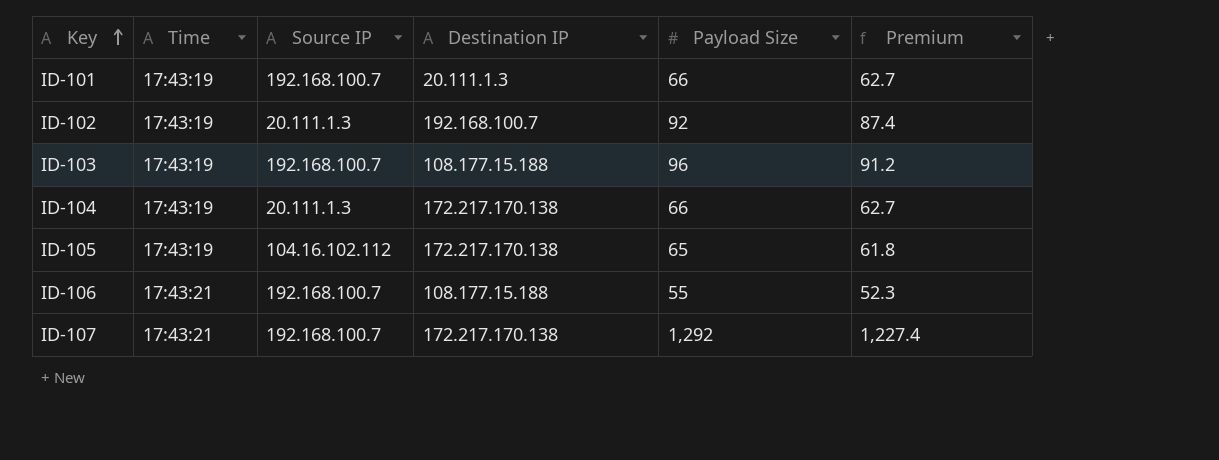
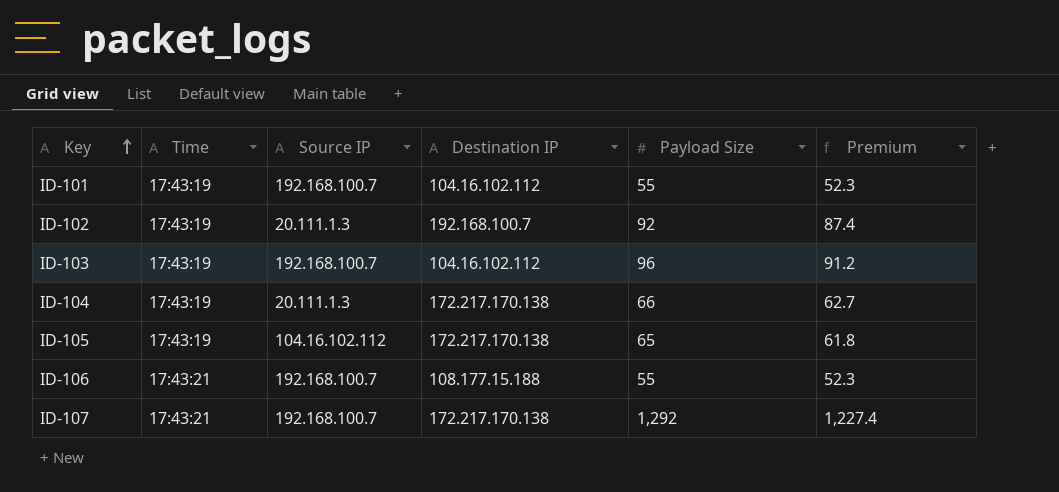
ID-101 | Destination IP: 20.111.1.3 -> 104.16.102.112
ID-101 | Payload Size: 66 -> 55
ID-101 | Premium: 62.7 -> 52.3
ID-103 | Destination IP: 108.177.15.188 -> 104.16.102.112

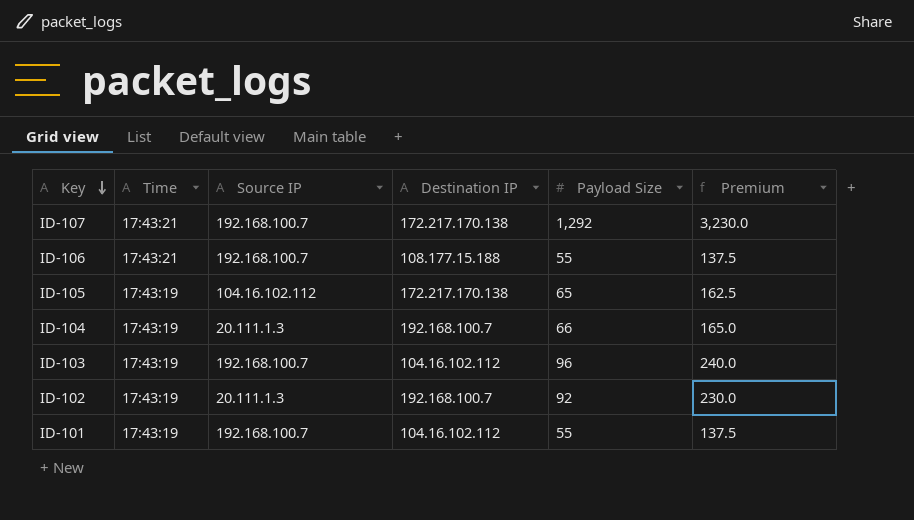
row order: Key ascending -> Key descending
column Premium | formula: [Payload Size] * 0.95 -> [Payload Size] * 2.5
ID-104 | Destination IP: 172.217.170.138 -> 192.168.100.7

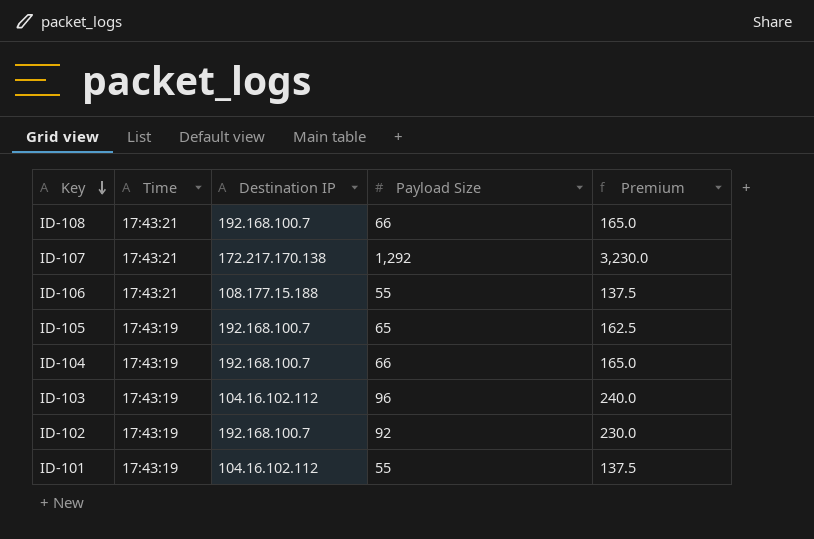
column Source IP | position: 3 -> none
row ID-108: none -> 17:43:21 | 192.168.100.7 | 66 | 165.0
ID-105 | Destination IP: 172.217.170.138 -> 192.168.100.7

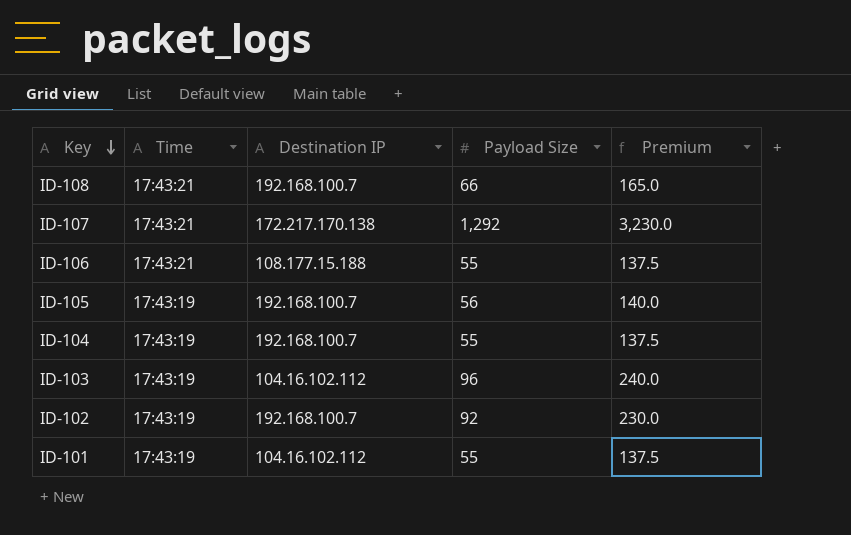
ID-105 | Payload Size: 65 -> 56
ID-105 | Premium: 162.5 -> 140.0
ID-104 | Payload Size: 66 -> 55
ID-104 | Premium: 165.0 -> 137.5

